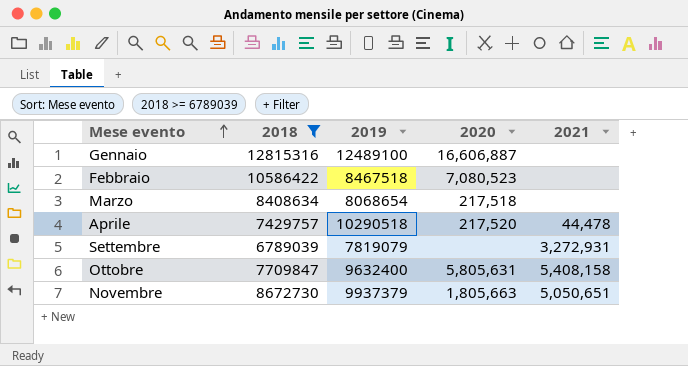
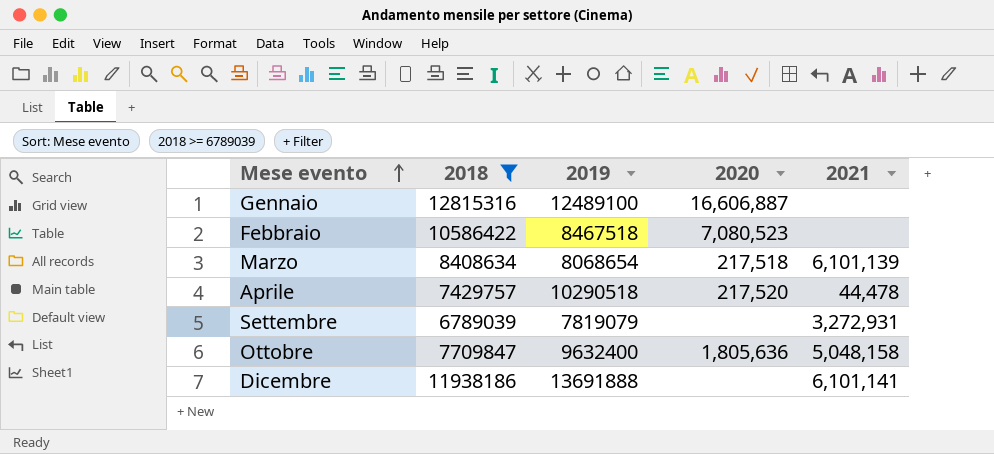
row Novembre: 8672730 | 9937379 | 1,805,663 | 5,050,651 -> none
Marzo | 2021: none -> 6,101,139
Ottobre | 2020: 5,805,631 -> 1,805,636
Ottobre | 2021: 5,408,158 -> 5,048,158
row Dicembre: none -> 11938186 | 13691888 | none | 6,101,141

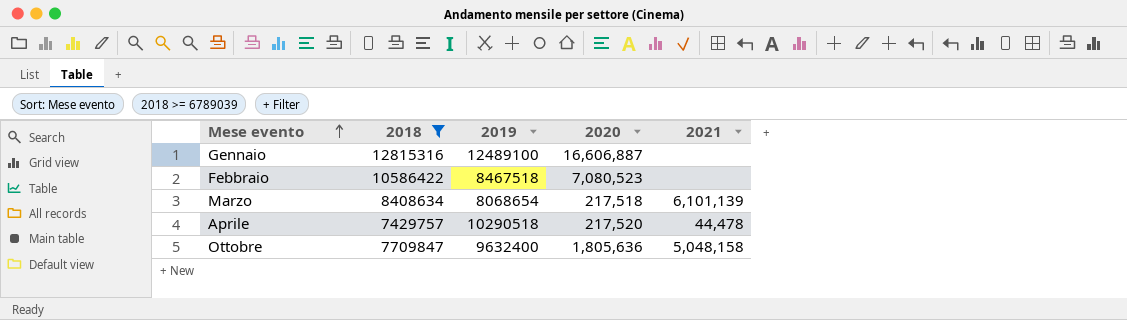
row Settembre: 6789039 | 7819079 | none | 3,272,931 -> none
row Dicembre: 11938186 | 13691888 | none | 6,101,141 -> none

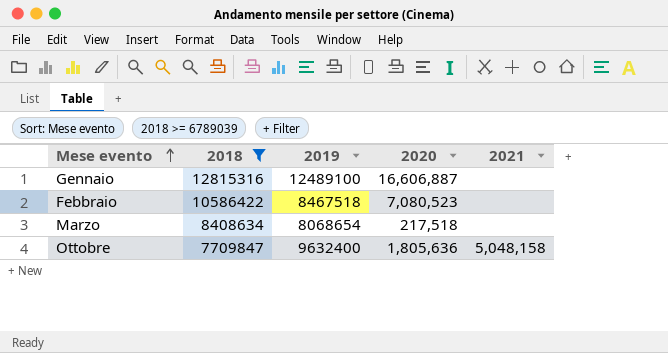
row Aprile: 7429757 | 10290518 | 217,520 | 44,478 -> none
Marzo | 2021: 6,101,139 -> none

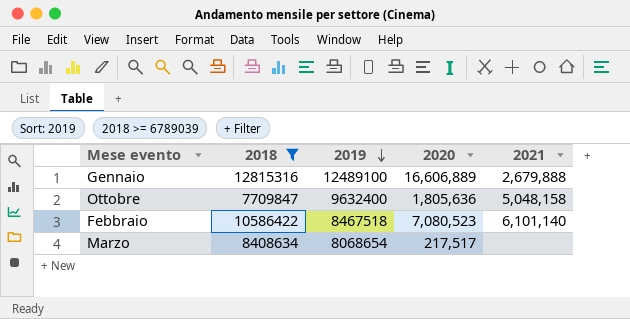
row order: Mese evento ascending -> 2019 descending
Gennaio | 2020: 16,606,887 -> 16,606,889
Gennaio | 2021: none -> 2,679,888
Febbraio | 2021: none -> 6,101,140
Marzo | 2020: 217,518 -> 217,517

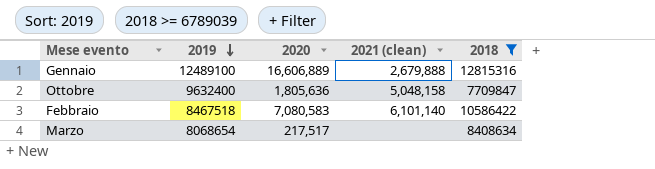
column name: 2021 -> 2021 (clean)
column 2018 | position: 2 -> 5
Febbraio | 2020: 7,080,523 -> 7,080,583

